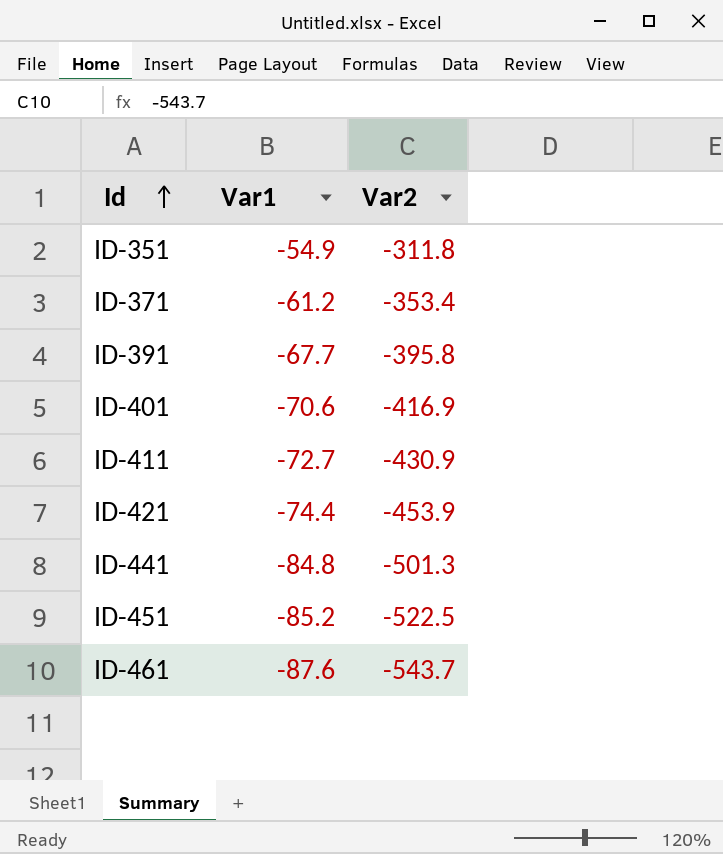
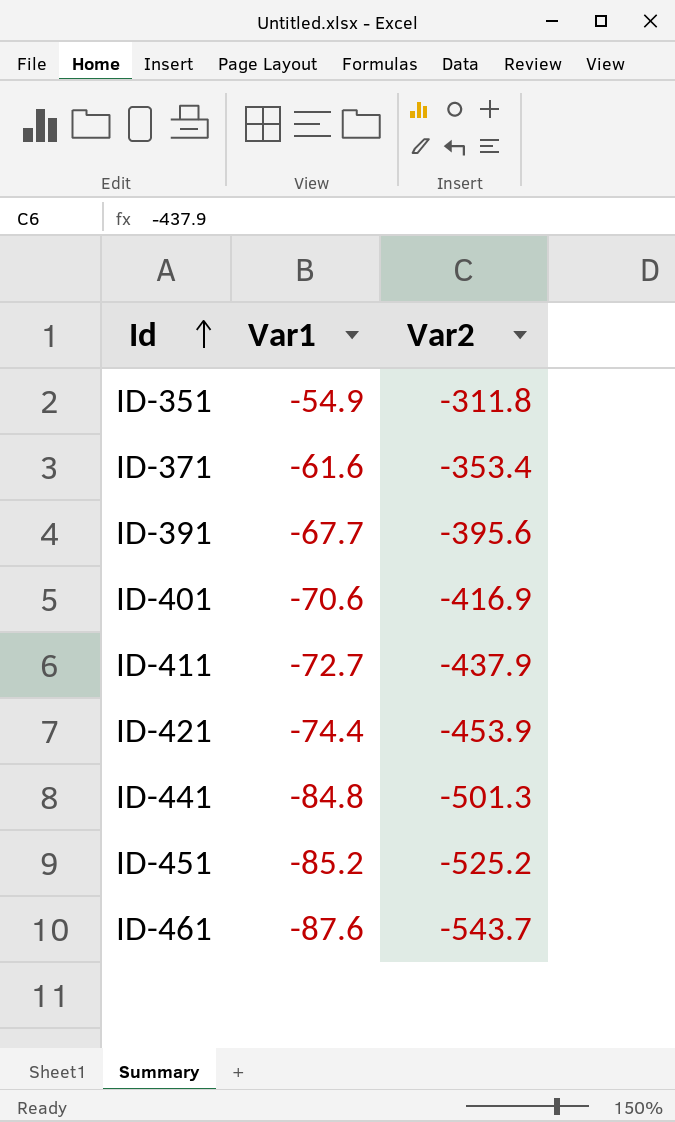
ID-371 | Var1: -61.2 -> -61.6
ID-391 | Var2: -395.8 -> -395.6
ID-411 | Var2: -430.9 -> -437.9
ID-451 | Var2: -522.5 -> -525.2

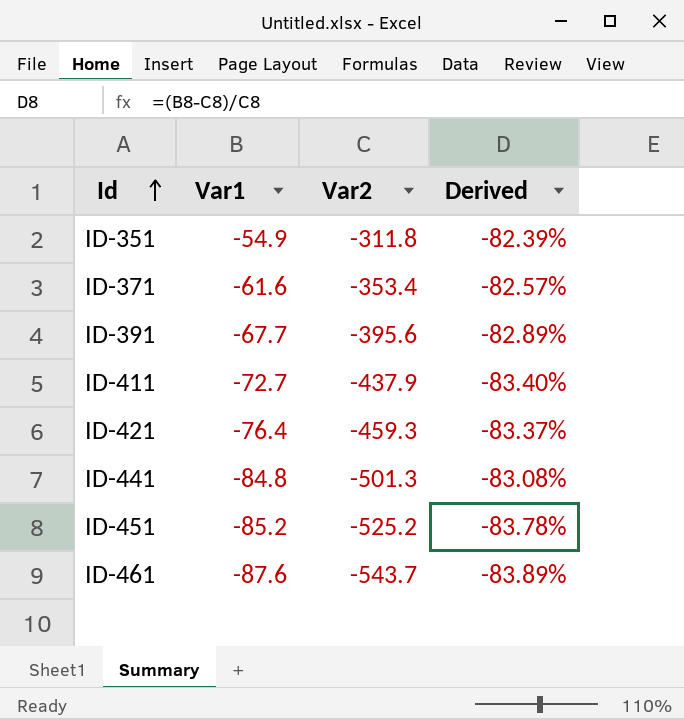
column Derived | formula: none -> ([Var1] - [Var2]) / [Var2]
row ID-401: -70.6 | -416.9 -> none
ID-421 | Var1: -74.4 -> -76.4
ID-421 | Var2: -453.9 -> -459.3

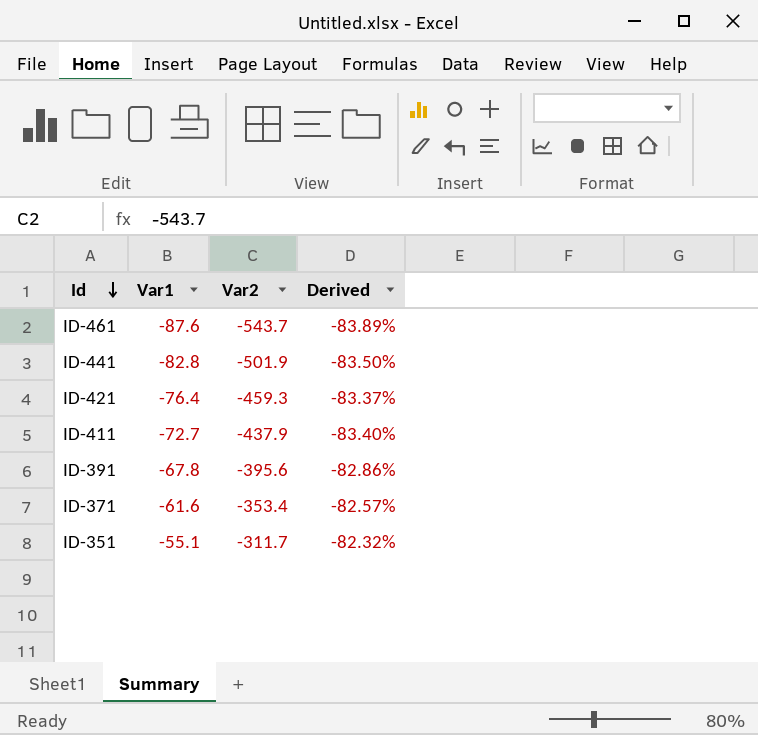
row order: Id ascending -> Id descending
row ID-451: -85.2 | -525.2 | -83.78% -> none
ID-441 | Var1: -84.8 -> -82.8
ID-441 | Var2: -501.3 -> -501.9
ID-441 | Derived: -83.08% -> -83.50%
ID-391 | Var1: -67.7 -> -67.8
ID-391 | Derived: -82.89% -> -82.86%
ID-351 | Var1: -54.9 -> -55.1
ID-351 | Var2: -311.8 -> -311.7
ID-351 | Derived: -82.39% -> -82.32%

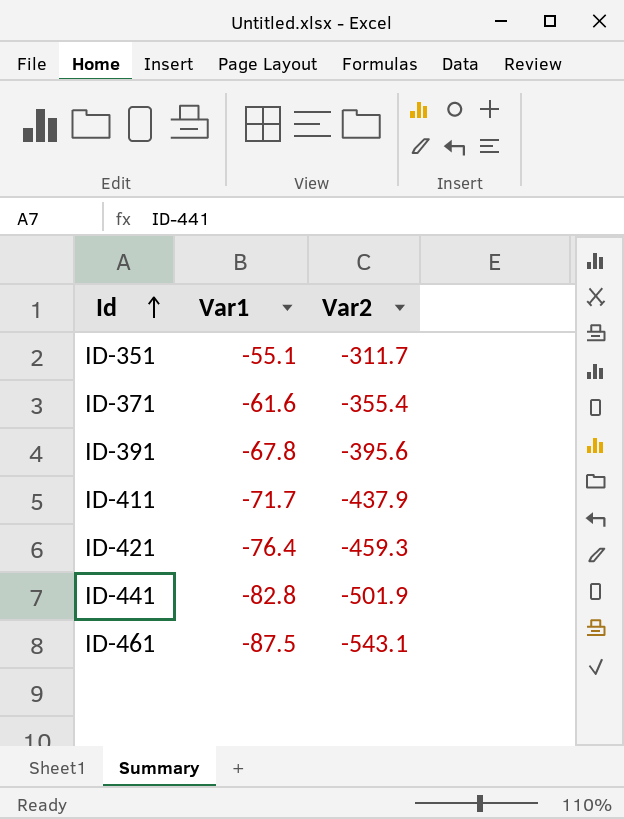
row order: Id descending -> Id ascending
column Derived | formula: ([Var1] - [Var2]) / [Var2] -> none
ID-371 | Var2: -353.4 -> -355.4
ID-411 | Var1: -72.7 -> -71.7
ID-461 | Var1: -87.6 -> -87.5
ID-461 | Var2: -543.7 -> -543.1

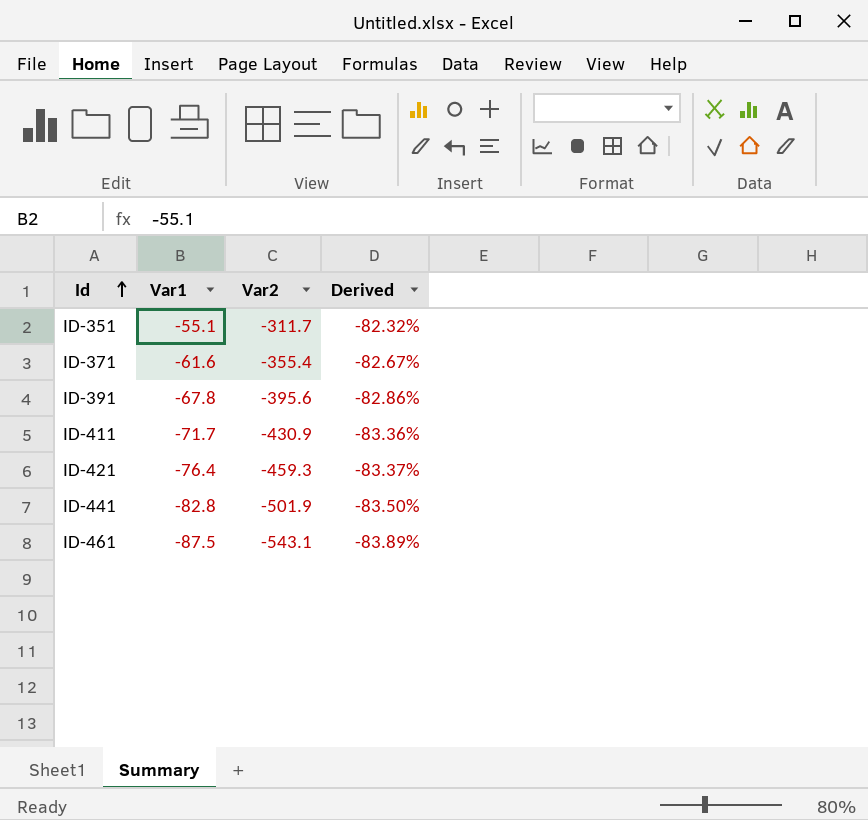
column Derived | formula: none -> ([Var1] - [Var2]) / [Var2]
ID-411 | Var2: -437.9 -> -430.9

